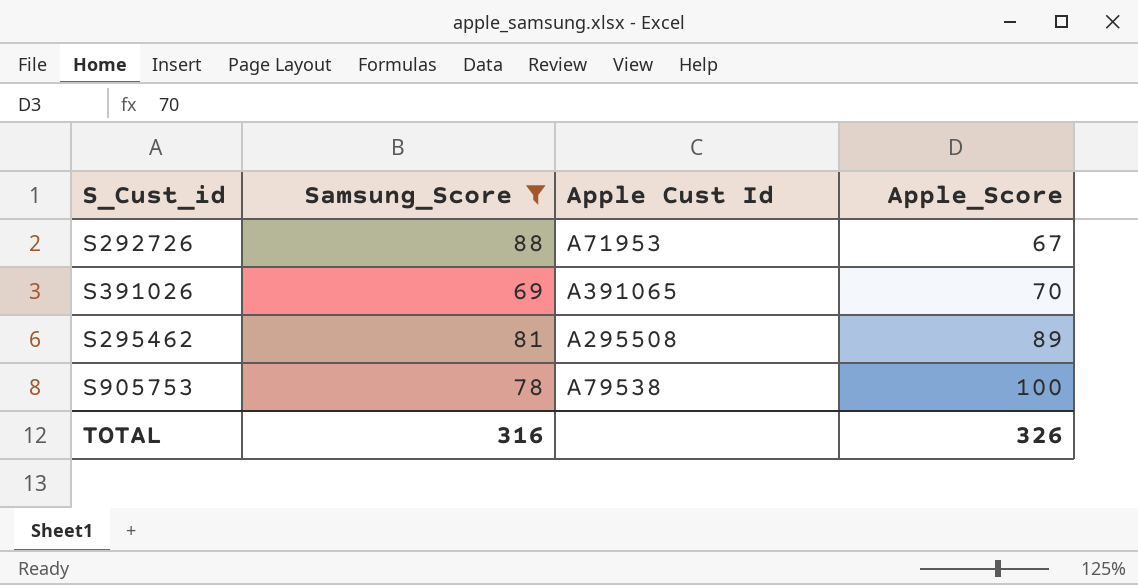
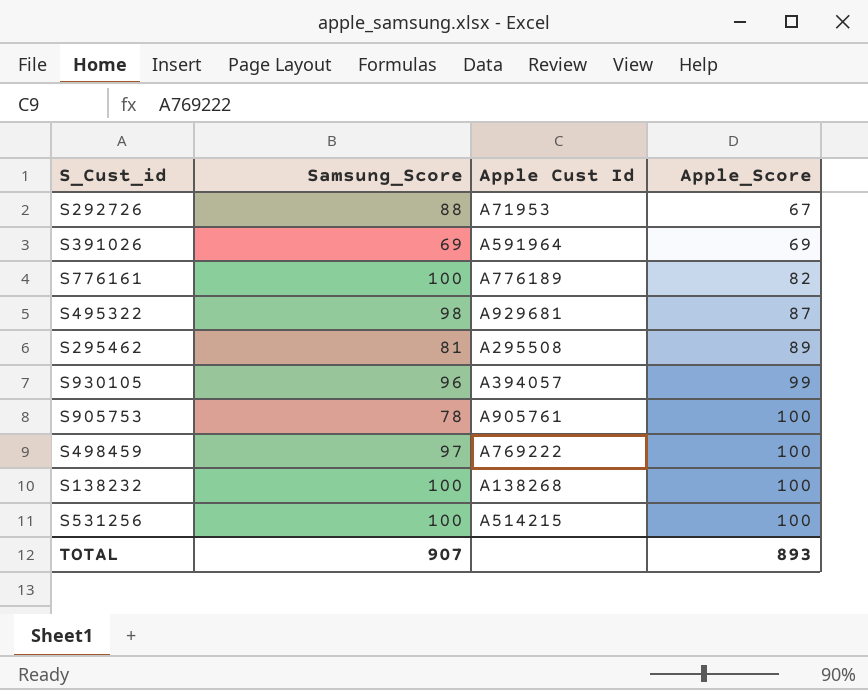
filter: Samsung_Score <= 88 -> none
S391026 | Apple Cust Id: A391065 -> A591964
S391026 | Apple_Score: 70 -> 69
S905753 | Apple Cust Id: A79538 -> A905761
TOTAL | Samsung_Score: 316 -> 907
TOTAL | Apple_Score: 326 -> 893

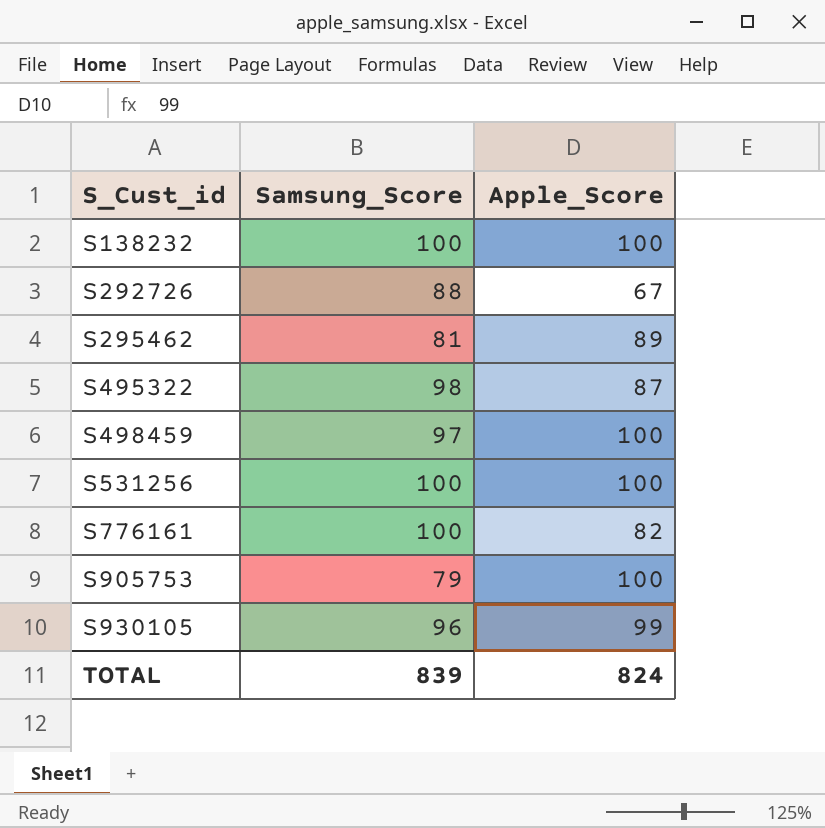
row order: Apple_Score ascending -> S_Cust_id ascending
column Apple Cust Id | position: 3 -> none
row S391026: 69 | A591964 | 69 -> none
S905753 | Samsung_Score: 78 -> 79
TOTAL | Samsung_Score: 907 -> 839
TOTAL | Apple_Score: 893 -> 824

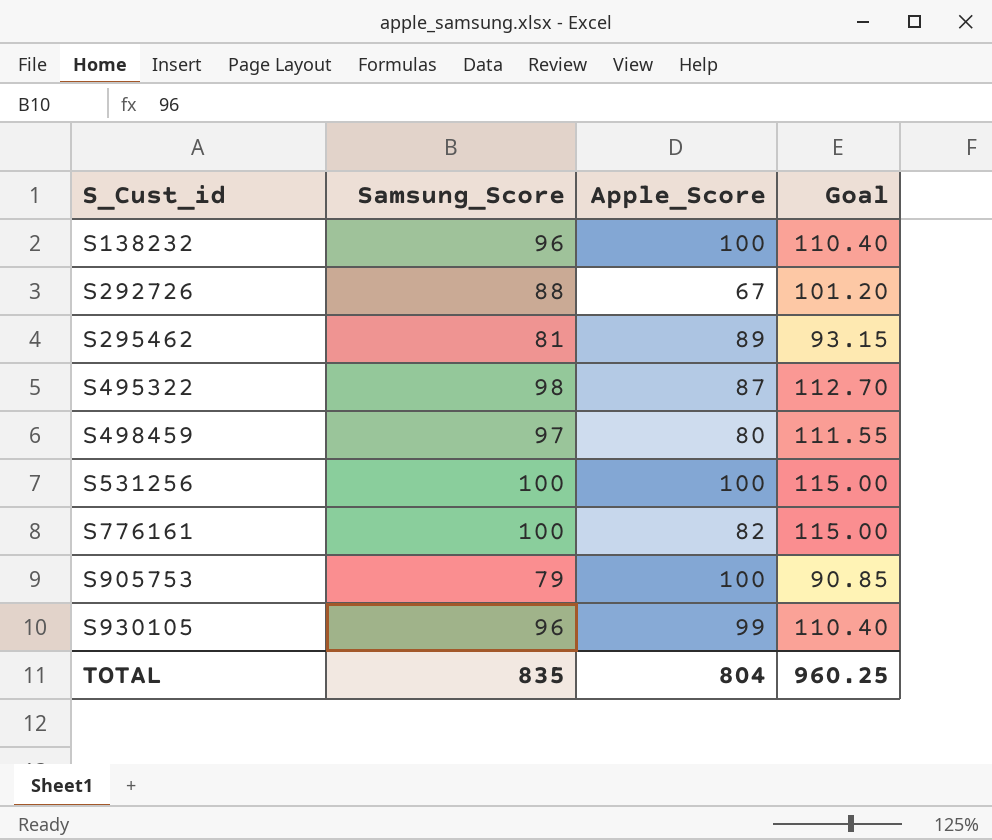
column Goal | formula: none -> [Samsung_Score] * 1.15
S138232 | Samsung_Score: 100 -> 96
S498459 | Apple_Score: 100 -> 80
TOTAL | Samsung_Score: 839 -> 835
TOTAL | Apple_Score: 824 -> 804

